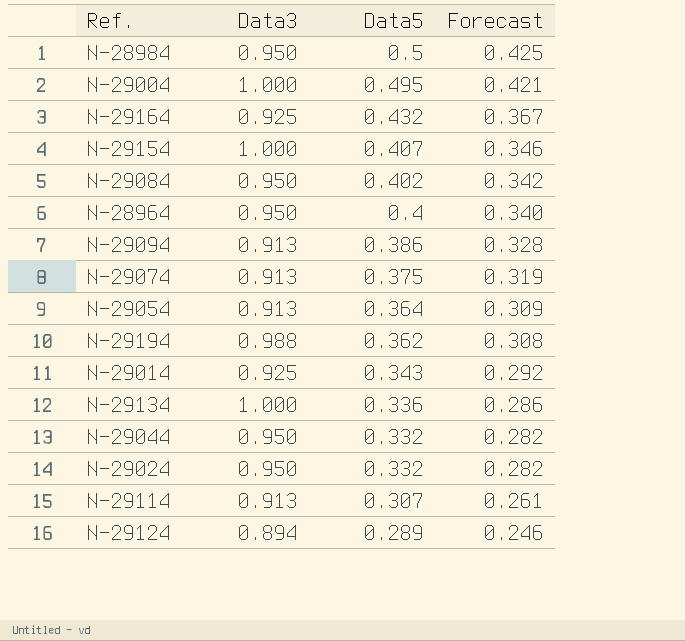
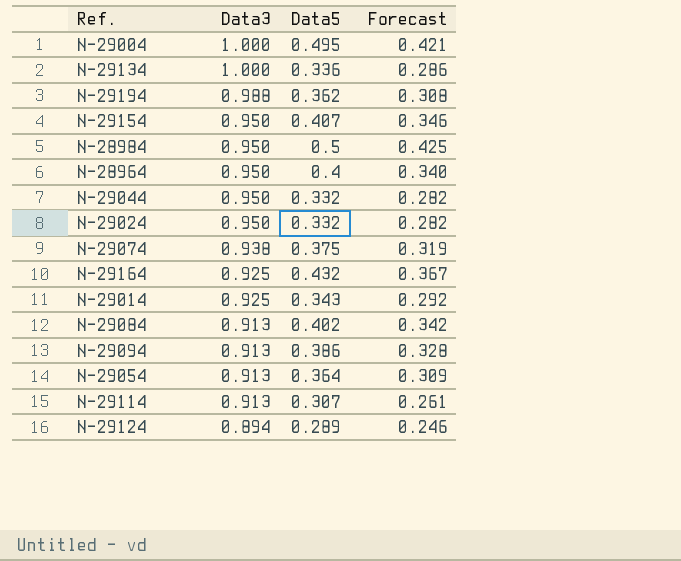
row order: Data5 descending -> Data3 descending
N-29154 | Data3: 1.000 -> 0.950
N-29074 | Data3: 0.913 -> 0.938
N-29084 | Data3: 0.950 -> 0.913

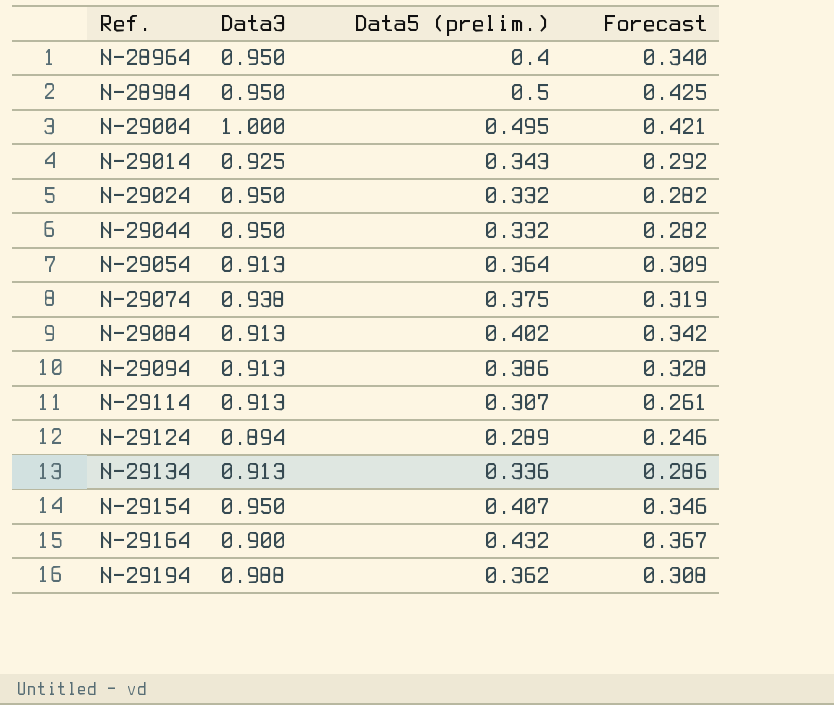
row order: Data3 descending -> Ref. ascending
column name: Data5 -> Data5 (prelim.)
N-29134 | Data3: 1.000 -> 0.913
N-29164 | Data3: 0.925 -> 0.900

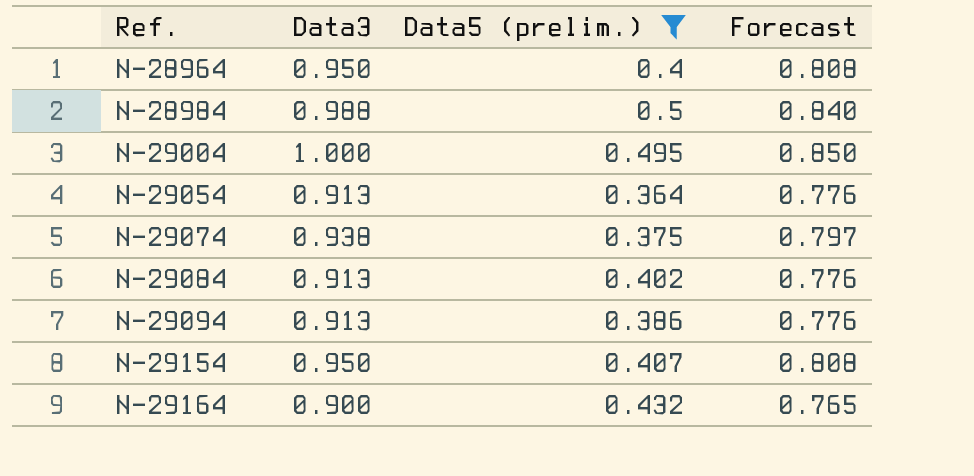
filter: none -> Data5 (prelim.) >= 0.364
column Forecast | formula: [Data5 (prelim.)] * 0.85 -> [Data3] * 0.85
N-28984 | Data3: 0.950 -> 0.988

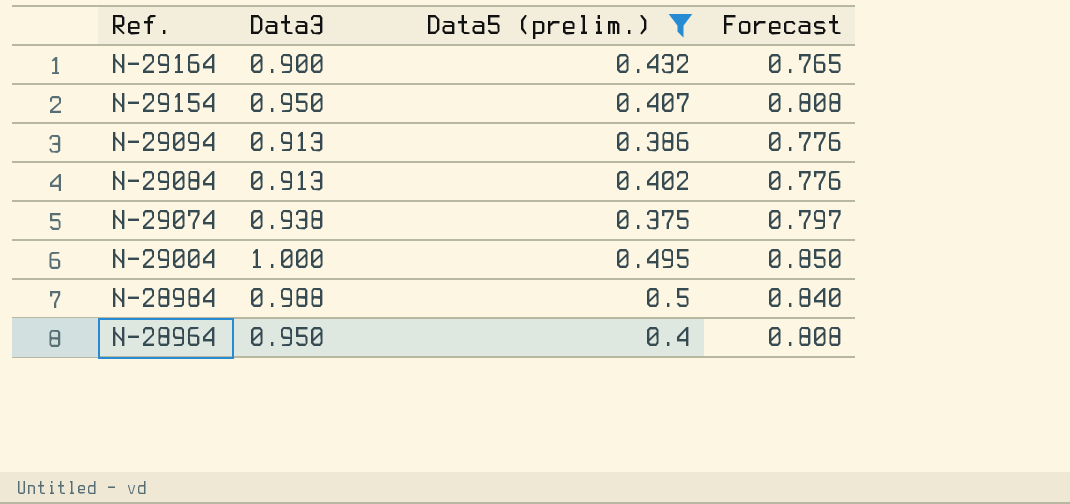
row order: Ref. ascending -> Ref. descending
row N-29054: 0.913 | 0.364 | 0.776 -> none

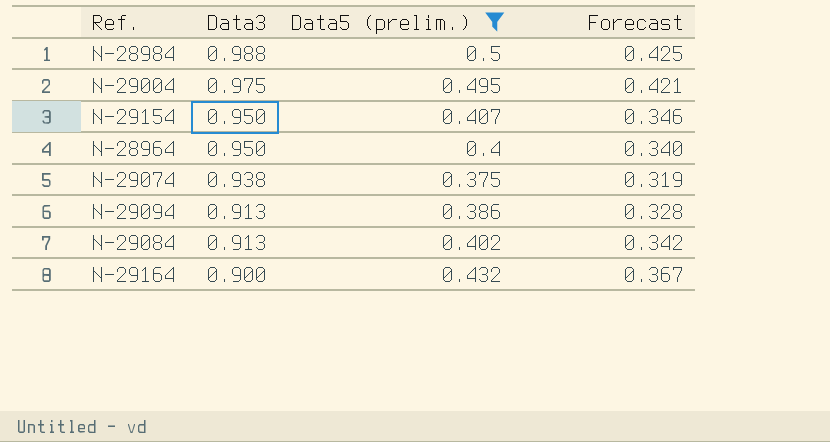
row order: Ref. descending -> Data3 descending
column Forecast | formula: [Data3] * 0.85 -> [Data5 (prelim.)] * 0.85
N-29004 | Data3: 1.000 -> 0.975

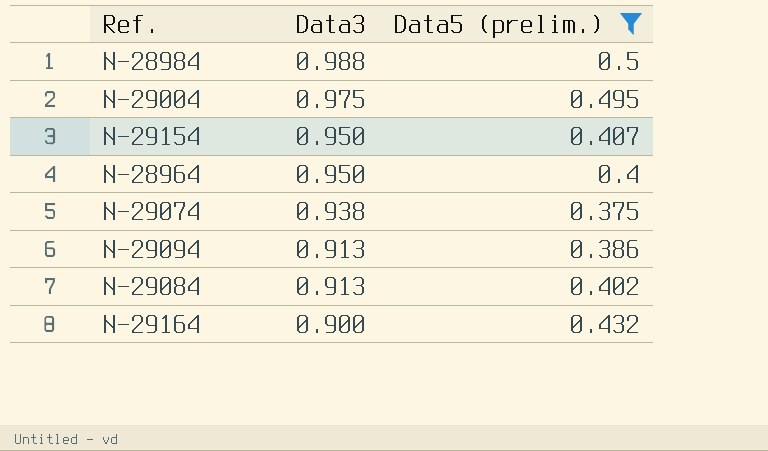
column Forecast | formula: [Data5 (prelim.)] * 0.85 -> none

